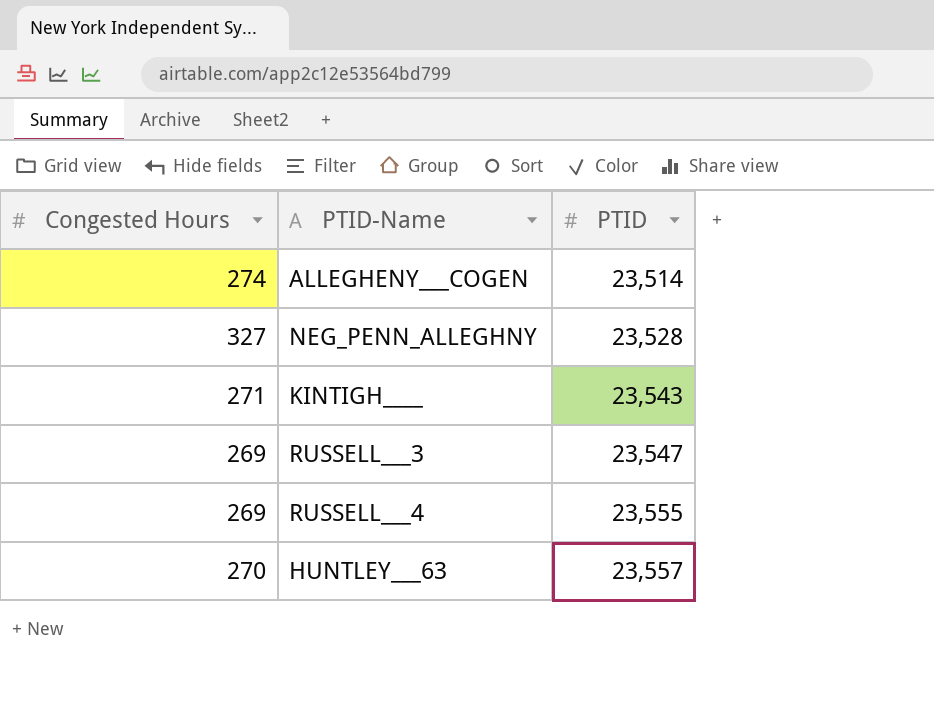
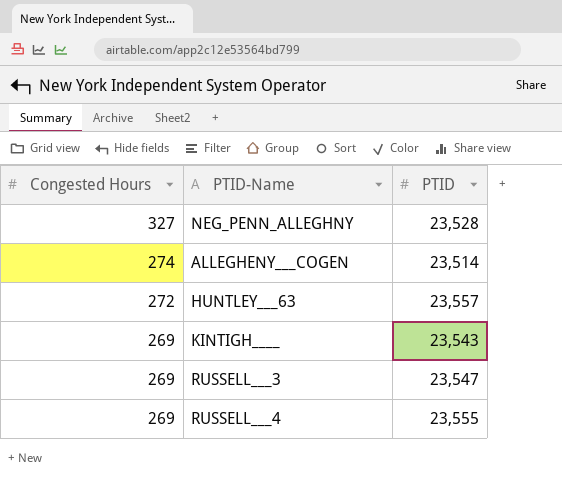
row order: PTID ascending -> Congested Hours descending
HUNTLEY___63 | Congested Hours: 270 -> 272
KINTIGH____ | Congested Hours: 271 -> 269

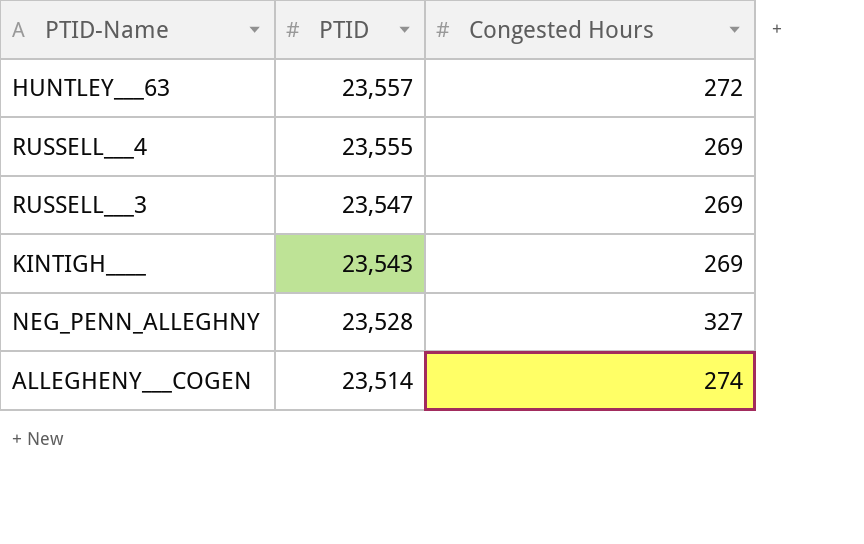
row order: Congested Hours descending -> PTID descending
column Congested Hours | position: 1 -> 3

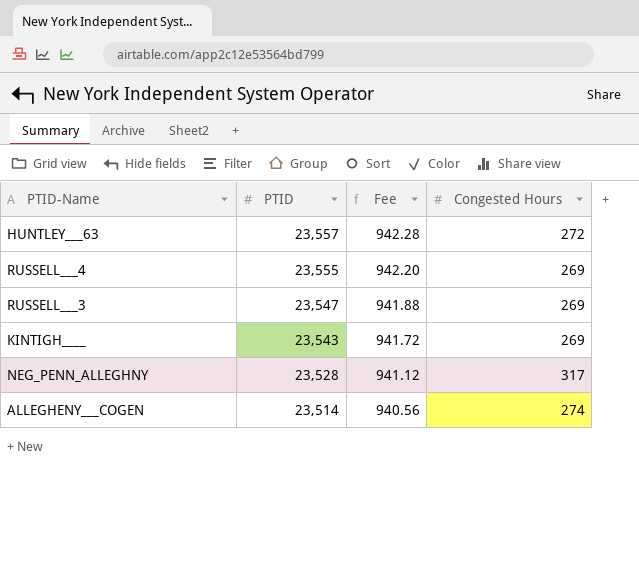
column Fee | formula: none -> [PTID] * 0.04
NEG_PENN_ALLEGHNY | Congested Hours: 327 -> 317

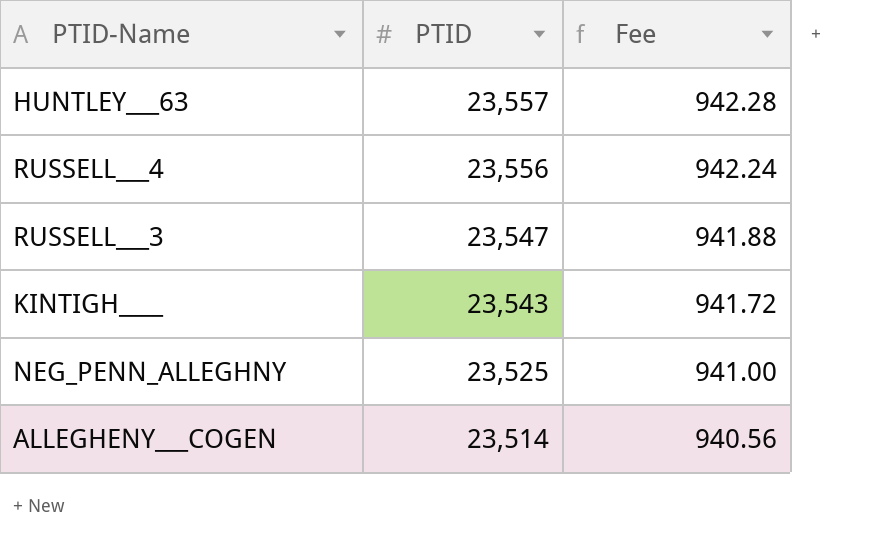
column Congested Hours | position: 4 -> none
RUSSELL___4 | PTID: 23,555 -> 23,556
RUSSELL___4 | Fee: 942.20 -> 942.24
NEG_PENN_ALLEGHNY | PTID: 23,528 -> 23,525
NEG_PENN_ALLEGHNY | Fee: 941.12 -> 941.00

